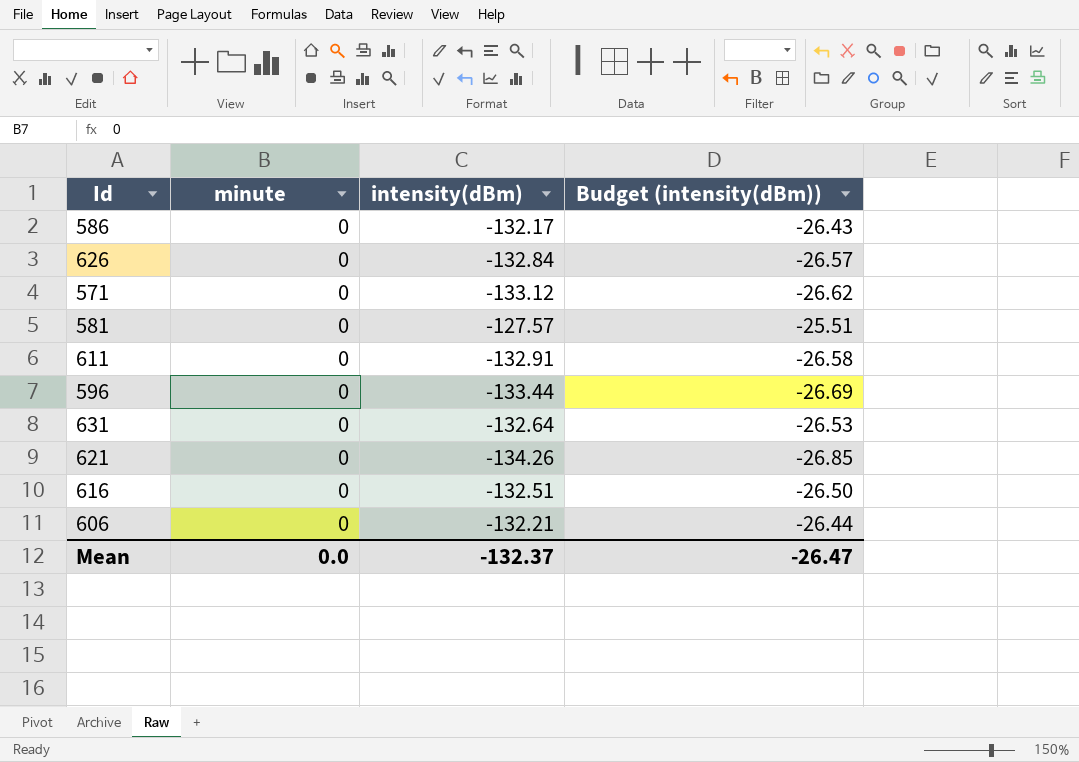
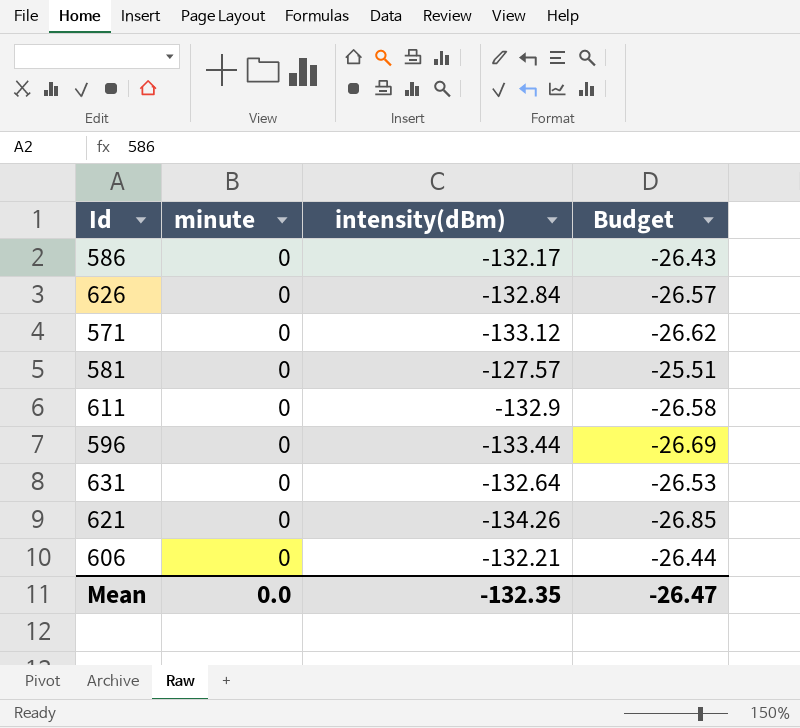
column name: Budget (intensity(dBm)) -> Budget
row 616: 0 | -132.51 | -26.50 -> none
611 | intensity(dBm): -132.91 -> -132.9
Mean | intensity(dBm): -132.37 -> -132.35

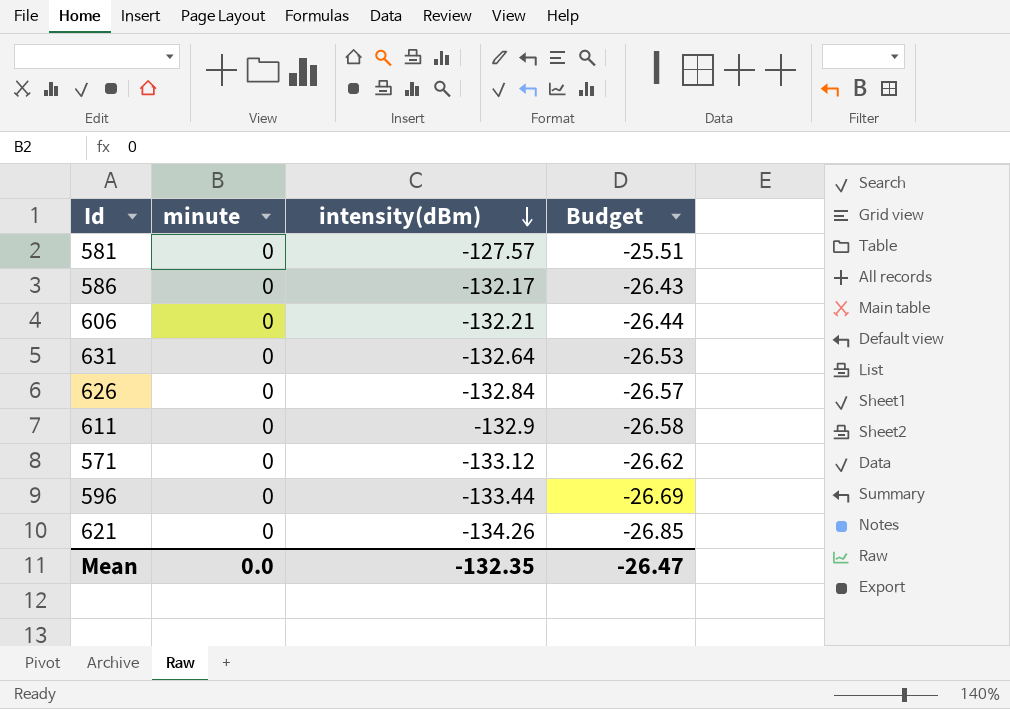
row order: none -> intensity(dBm) descending

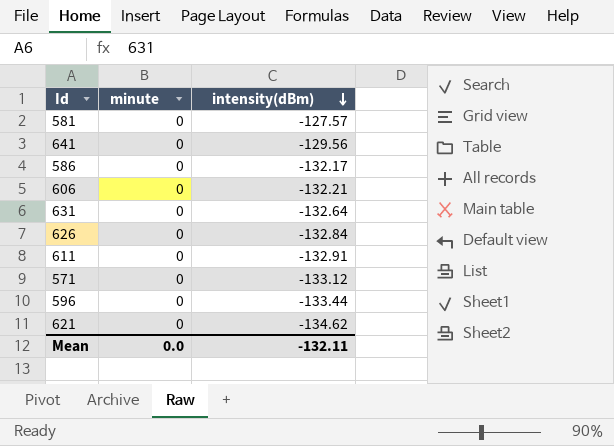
column Budget | formula: [intensity(dBm)] * 0.2 -> none
row 641: none -> 0 | -129.56
611 | intensity(dBm): -132.9 -> -132.91
621 | intensity(dBm): -134.26 -> -134.62
Mean | intensity(dBm): -132.35 -> -132.11

